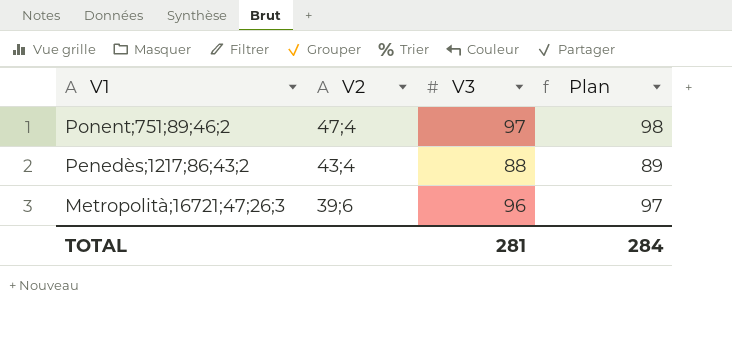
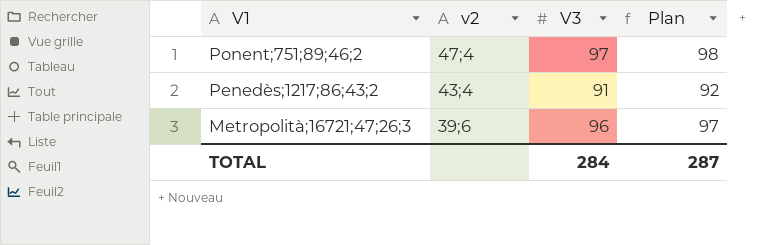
column name: V2 -> v2
Penedès;1217;86;43;2 | V3: 88 -> 91
Penedès;1217;86;43;2 | Plan: 89 -> 92
TOTAL | V3: 281 -> 284
TOTAL | Plan: 284 -> 287

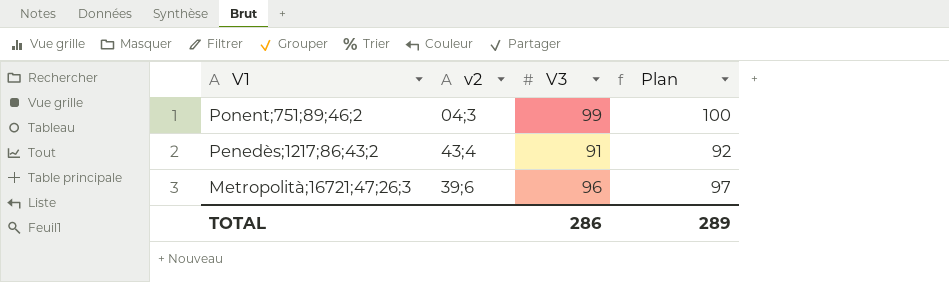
Ponent;751;89;46;2 | v2: 47;4 -> 04;3
Ponent;751;89;46;2 | V3: 97 -> 99
Ponent;751;89;46;2 | Plan: 98 -> 100
TOTAL | V3: 284 -> 286
TOTAL | Plan: 287 -> 289

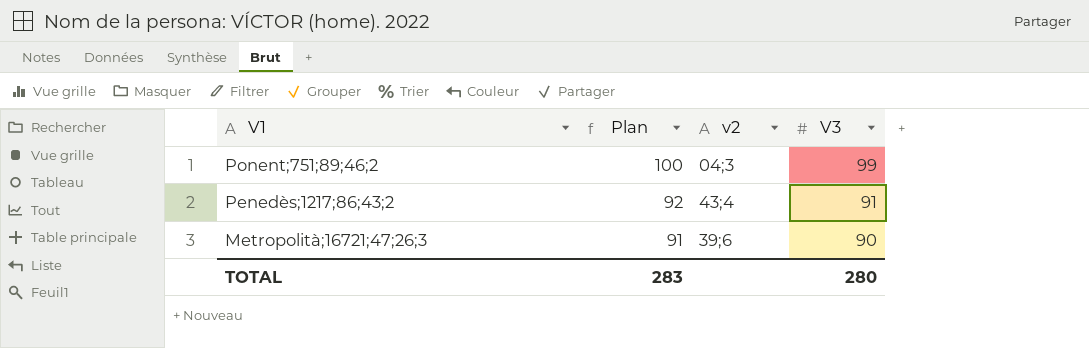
column Plan | position: 4 -> 2
Metropolità;16721;47;26;3 | Plan: 97 -> 91
Metropolità;16721;47;26;3 | V3: 96 -> 90
TOTAL | Plan: 289 -> 283
TOTAL | V3: 286 -> 280

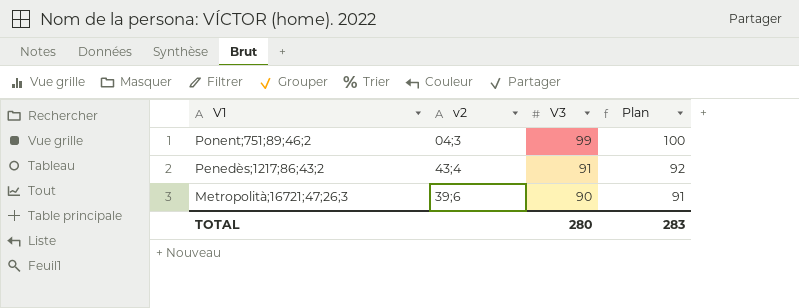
column Plan | position: 2 -> 4

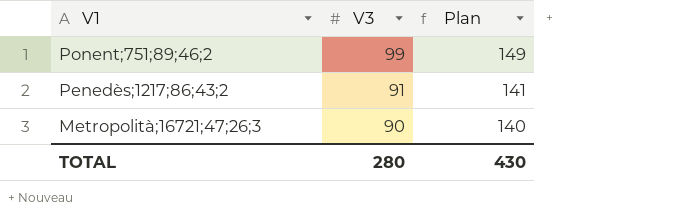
column v2 | position: 2 -> none
column Plan | formula: [V3] + 1 -> [V3] + 50
TOTAL | Plan: 283 -> 430

